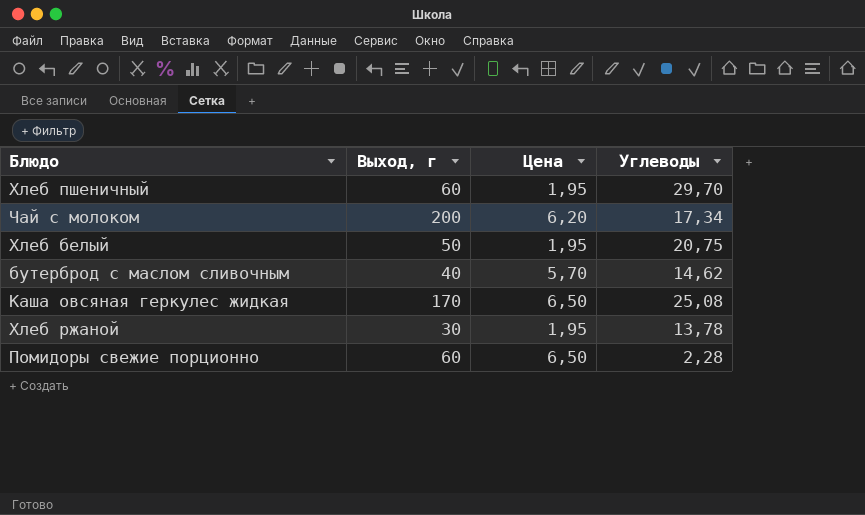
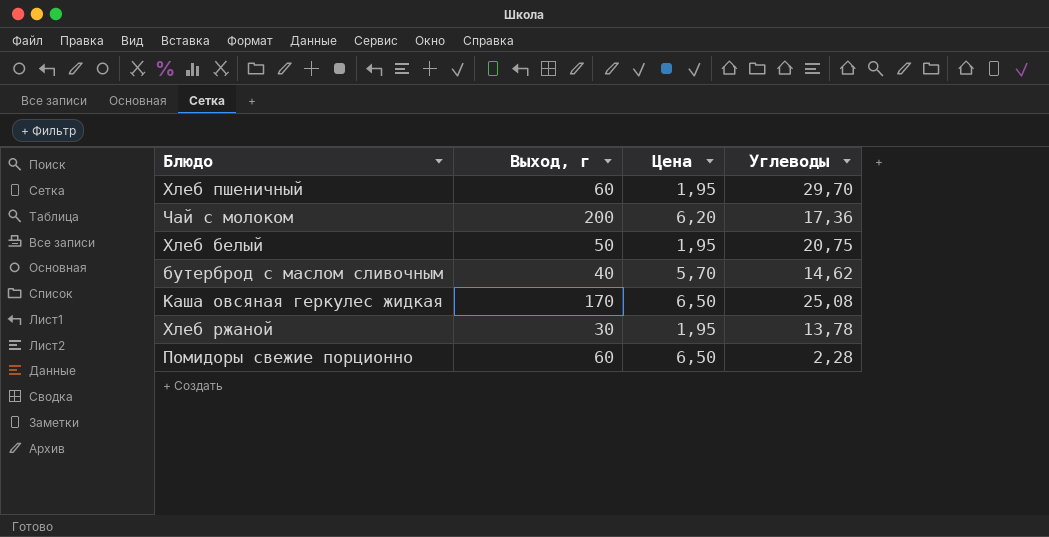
Чай с молоком | Углеводы: 17,34 -> 17,36

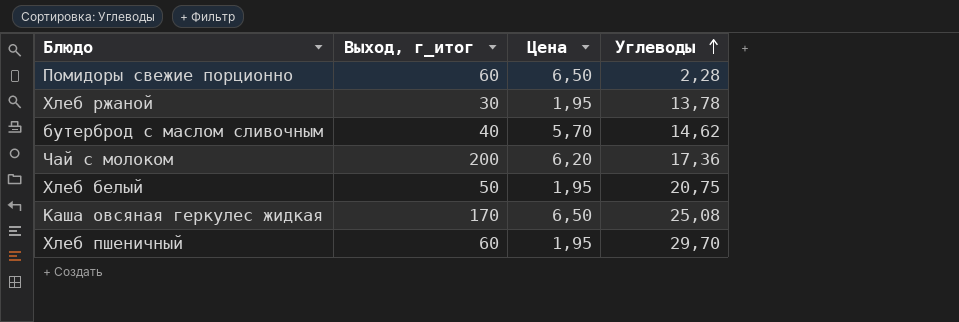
row order: none -> Углеводы ascending
column name: Выход, г -> Выход, г_итог

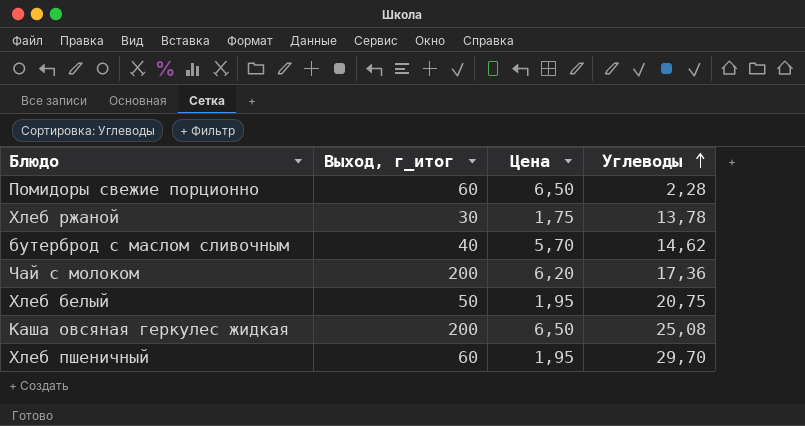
Хлеб ржаной | Цена: 1,95 -> 1,75
Каша овсяная геркулес жидкая | Выход, г_итог: 170 -> 200

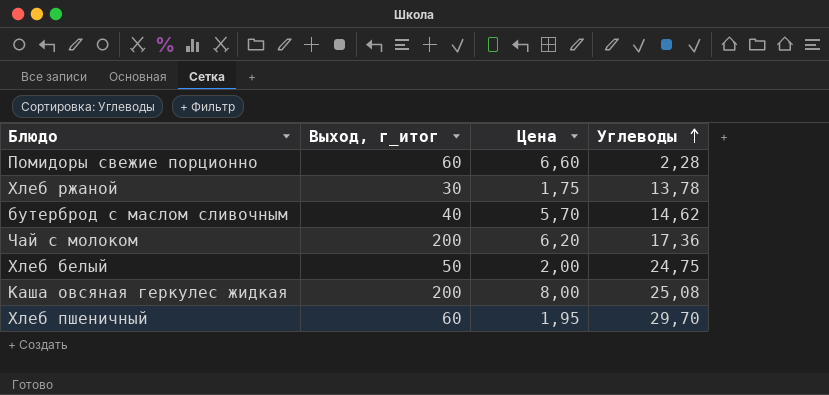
Помидоры свежие порционно | Цена: 6,50 -> 6,60
Хлеб белый | Цена: 1,95 -> 2,00
Хлеб белый | Углеводы: 20,75 -> 24,75
Каша овсяная геркулес жидкая | Цена: 6,50 -> 8,00

